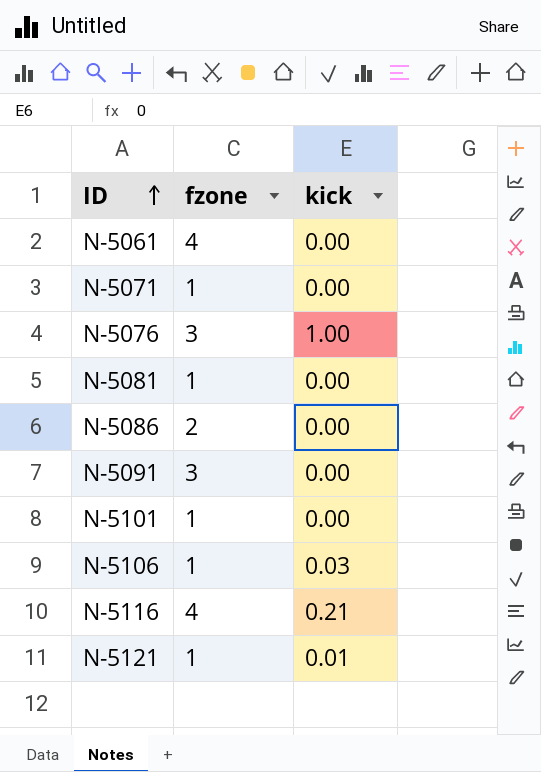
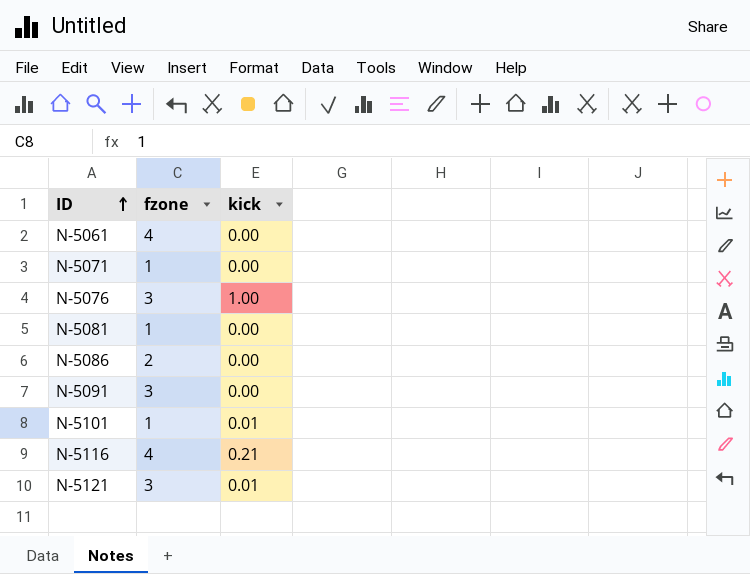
row N-5106: 1 | 0.03 -> none
N-5101 | kick: 0.00 -> 0.01
N-5121 | fzone: 1 -> 3

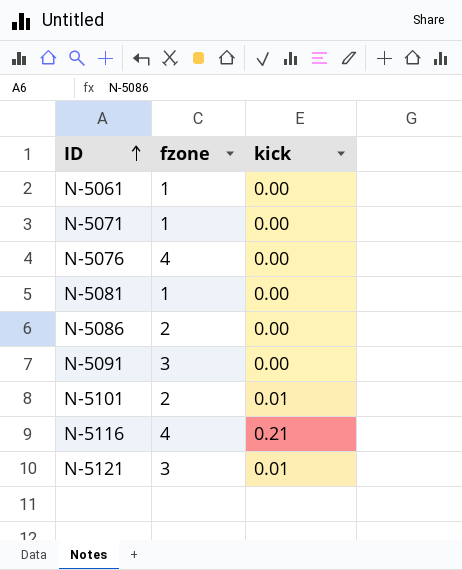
N-5061 | fzone: 4 -> 1
N-5076 | fzone: 3 -> 4
N-5076 | kick: 1.00 -> 0.00
N-5101 | fzone: 1 -> 2

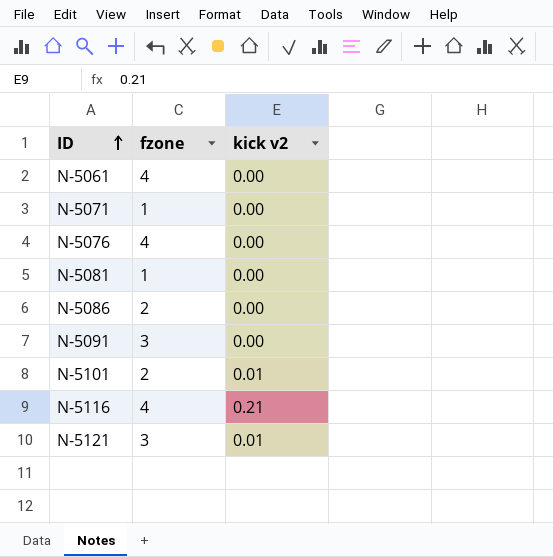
column name: kick -> kick v2
N-5061 | fzone: 1 -> 4

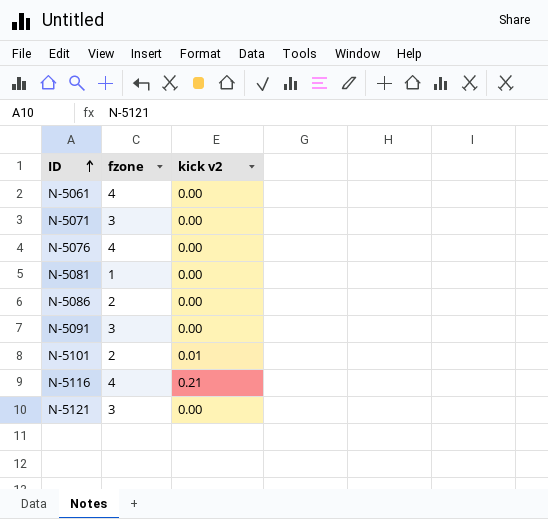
N-5071 | fzone: 1 -> 3
N-5121 | kick v2: 0.01 -> 0.00

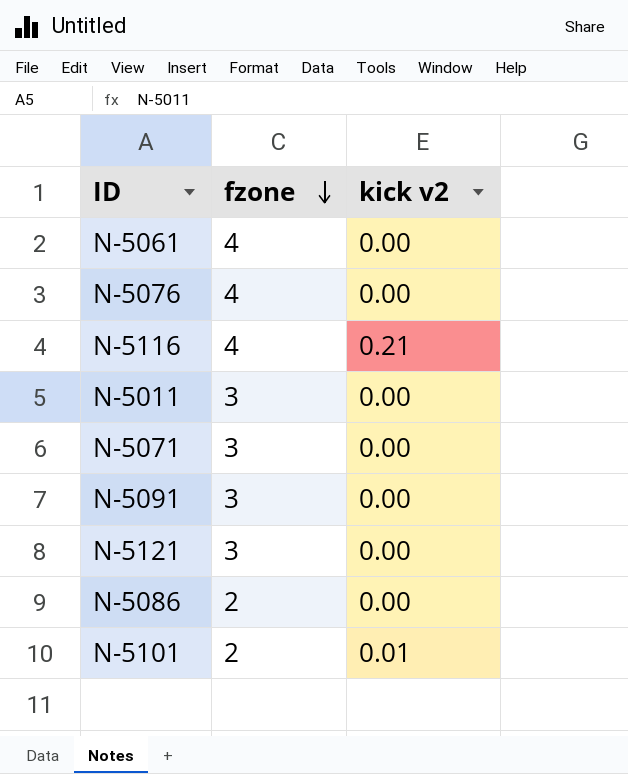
row order: ID ascending -> fzone descending
row N-5081: 1 | 0.00 -> none
row N-5011: none -> 3 | 0.00

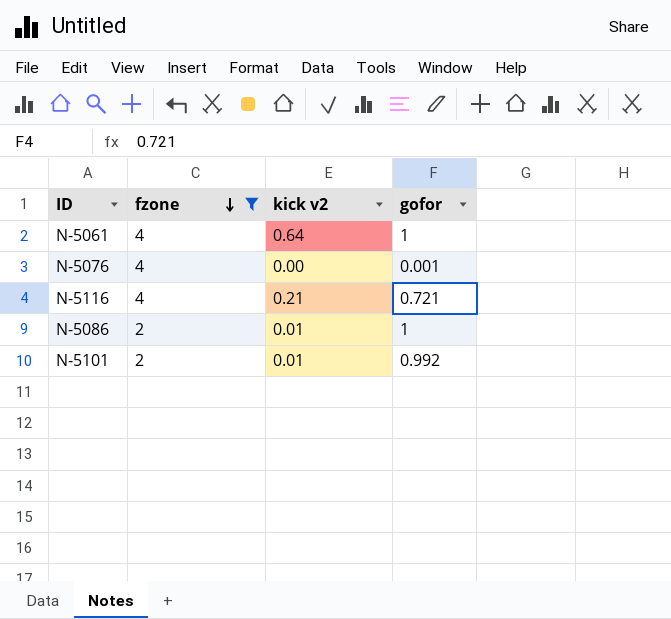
filter: none -> fzone != 3
column gofor | position: none -> 4
N-5061 | kick v2: 0.00 -> 0.64
N-5086 | kick v2: 0.00 -> 0.01

